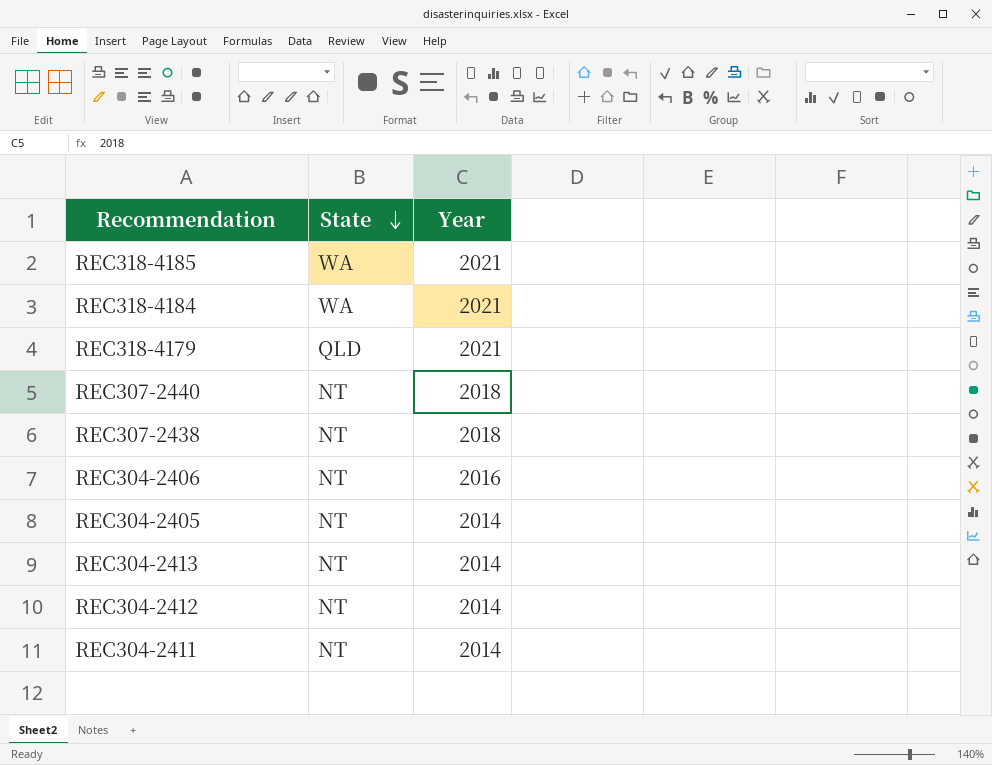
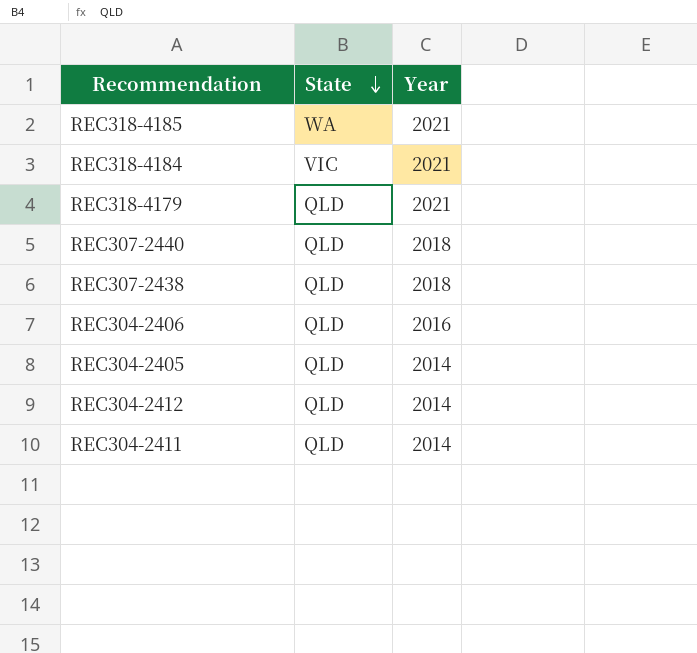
row REC304-2413: NT | 2014 -> none
REC318-4184 | State: WA -> VIC
REC307-2440 | State: NT -> QLD
REC307-2438 | State: NT -> QLD
REC304-2406 | State: NT -> QLD
REC304-2405 | State: NT -> QLD
REC304-2412 | State: NT -> QLD
REC304-2411 | State: NT -> QLD

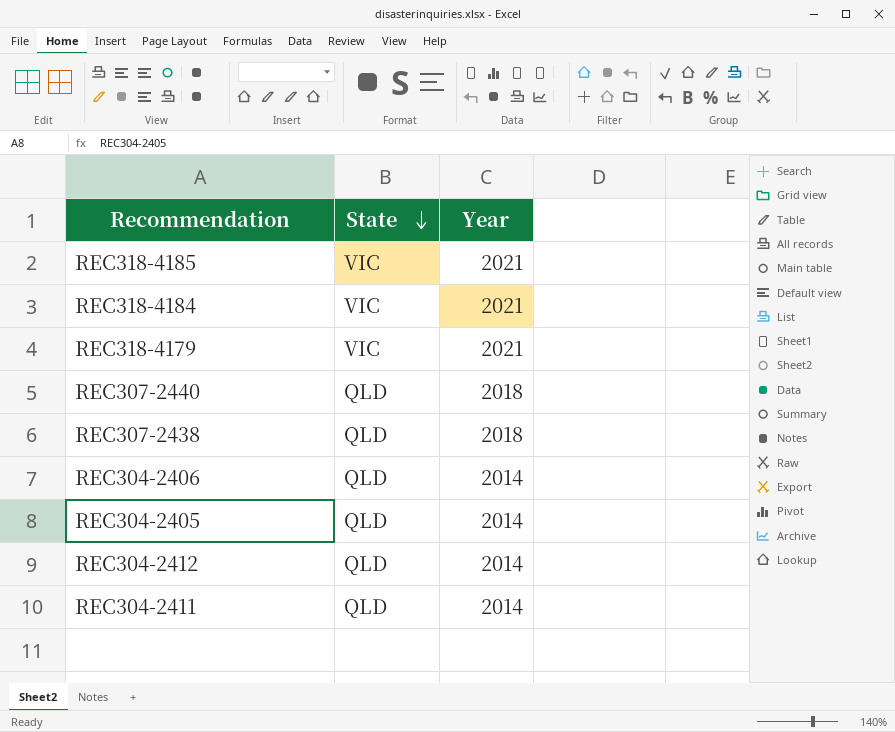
REC318-4185 | State: WA -> VIC
REC318-4179 | State: QLD -> VIC
REC304-2406 | Year: 2016 -> 2014

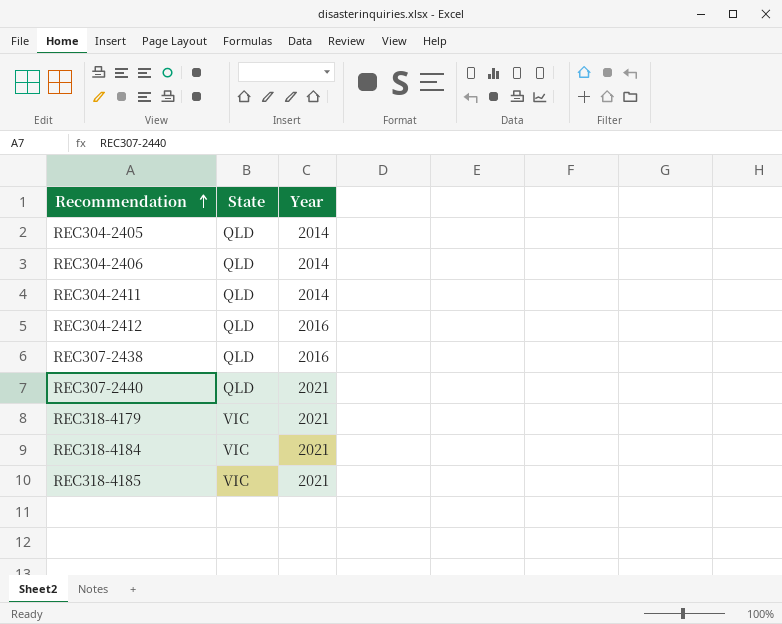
row order: State descending -> Recommendation ascending
REC304-2412 | Year: 2014 -> 2016
REC307-2438 | Year: 2018 -> 2016
REC307-2440 | Year: 2018 -> 2021

